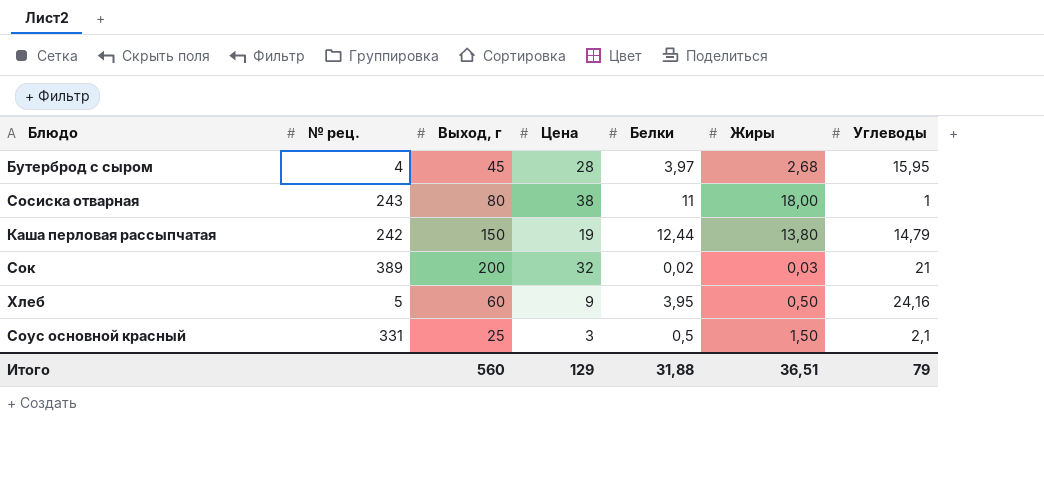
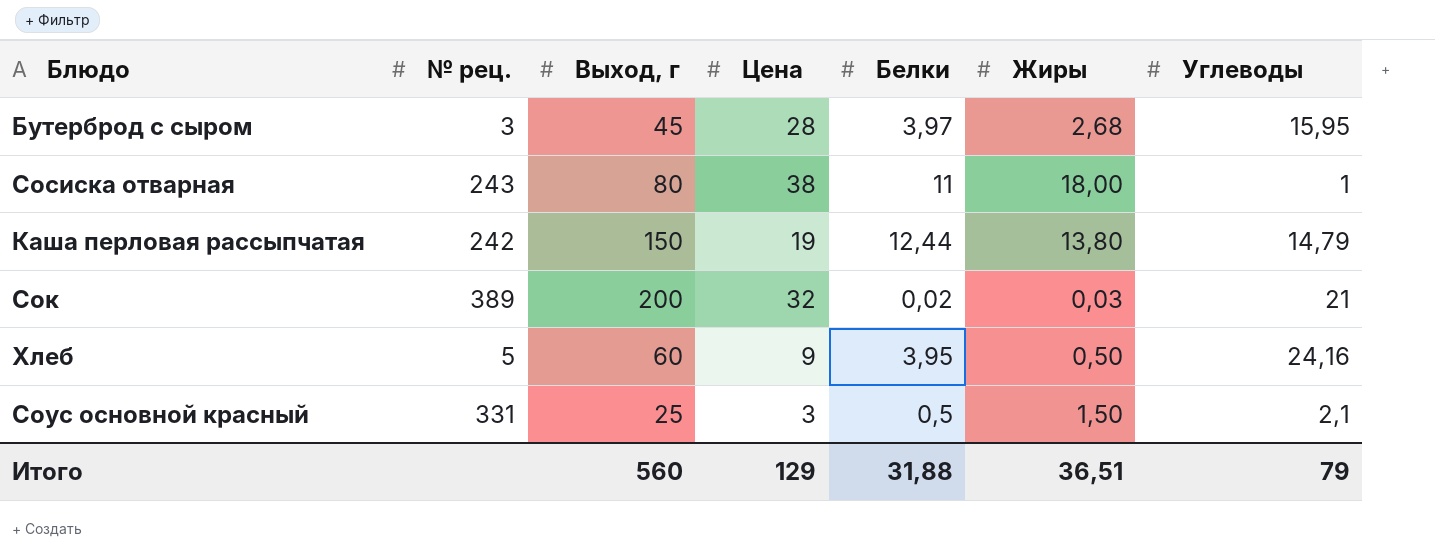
Бутерброд с сыром | № рец.: 4 -> 3

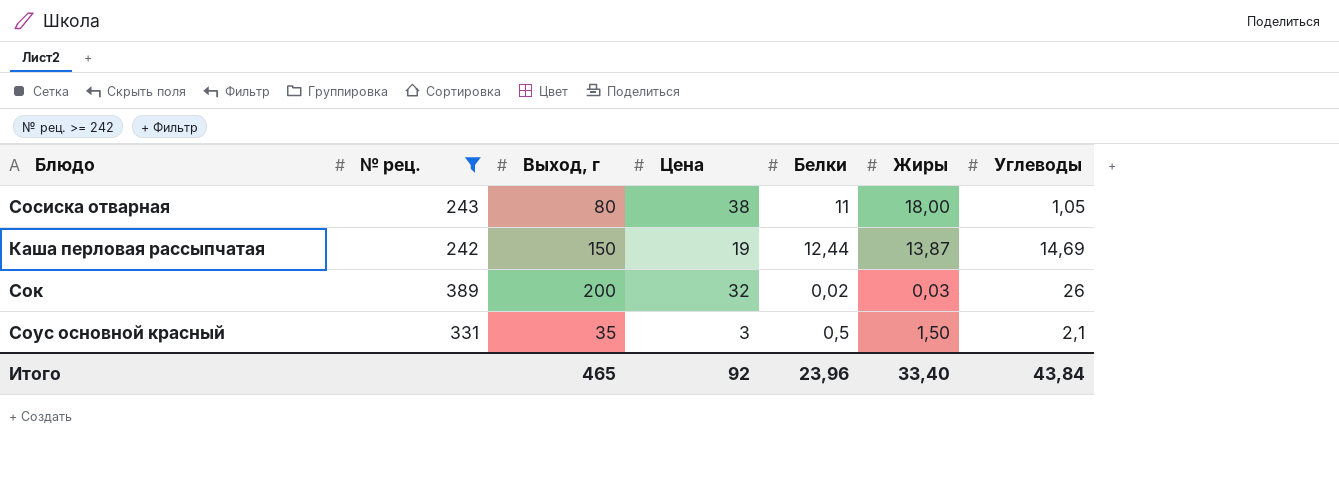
filter: none -> № рец. >= 242
Сосиска отварная | Углеводы: 1 -> 1,05
Каша перловая рассыпчатая | Жиры: 13,80 -> 13,87
Каша перловая рассыпчатая | Углеводы: 14,79 -> 14,69
Сок | Углеводы: 21 -> 26
Соус основной красный | Выход, г: 25 -> 35
Итого | Выход, г: 560 -> 465
Итого | Цена: 129 -> 92
Итого | Белки: 31,88 -> 23,96
Итого | Жиры: 36,51 -> 33,40
Итого | Углеводы: 79 -> 43,84

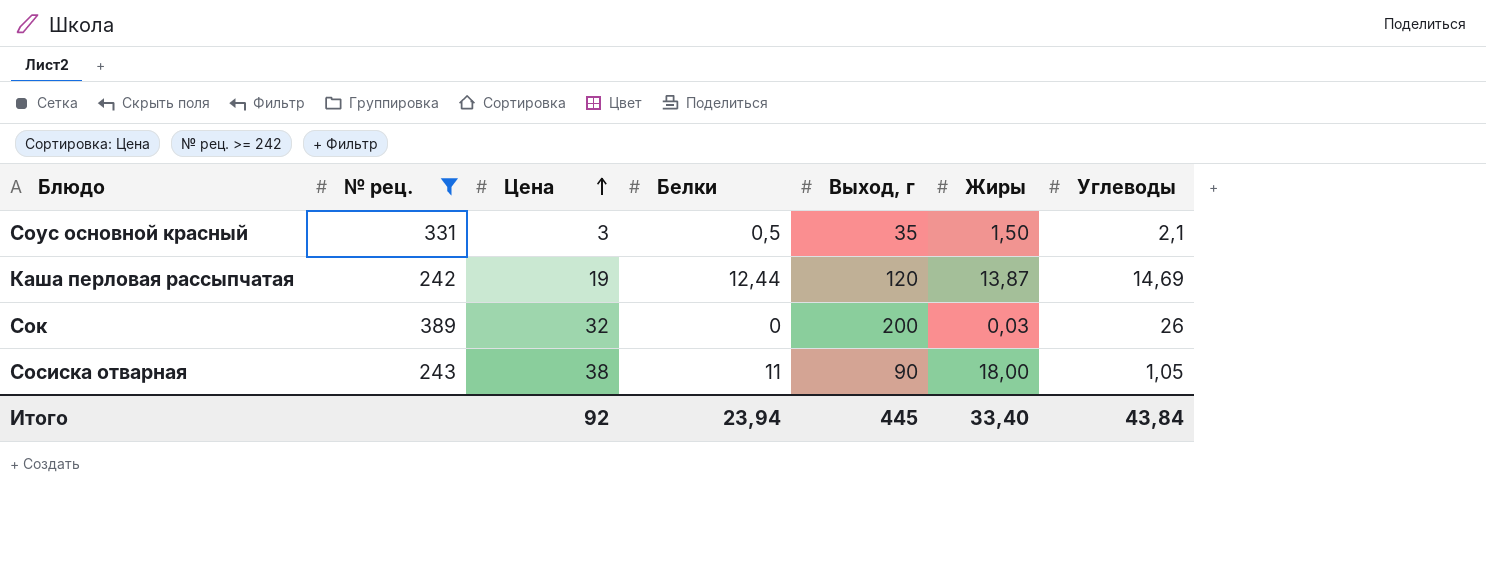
row order: none -> Цена ascending
column Выход, г | position: 3 -> 5
Каша перловая рассыпчатая | Выход, г: 150 -> 120
Сок | Белки: 0,02 -> 0
Сосиска отварная | Выход, г: 80 -> 90
Итого | Белки: 23,96 -> 23,94
Итого | Выход, г: 465 -> 445

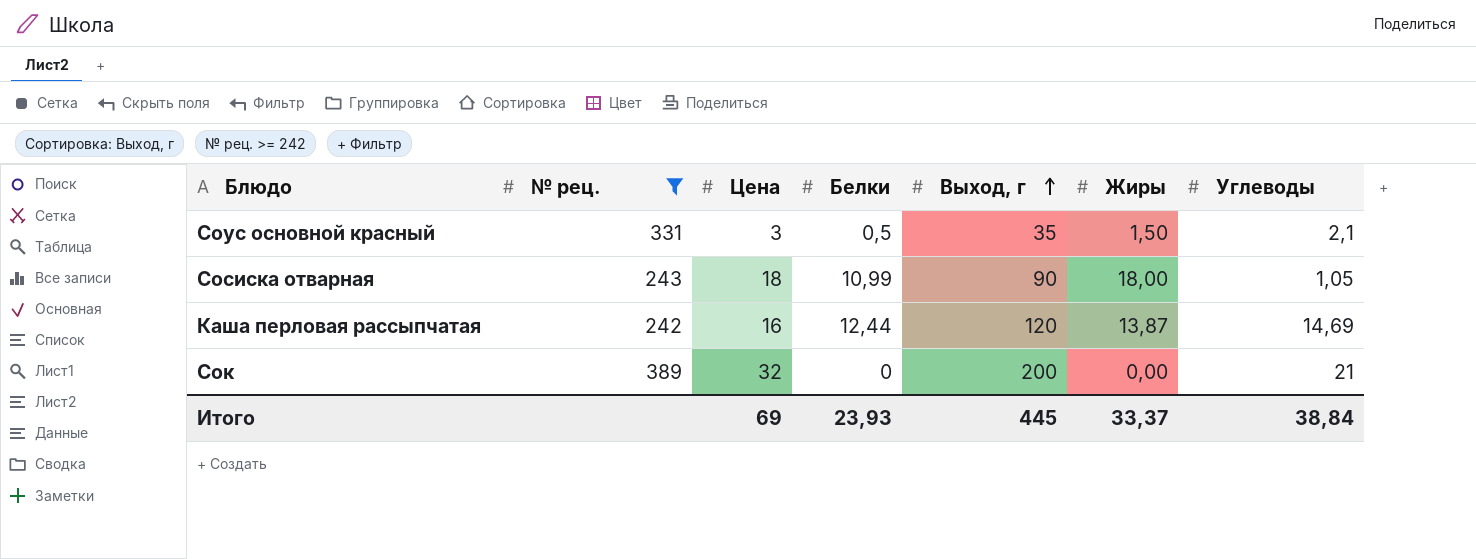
row order: Цена ascending -> Выход, г ascending
Сосиска отварная | Цена: 38 -> 18
Сосиска отварная | Белки: 11 -> 10,99
Каша перловая рассыпчатая | Цена: 19 -> 16
Сок | Жиры: 0,03 -> 0,00
Сок | Углеводы: 26 -> 21
Итого | Цена: 92 -> 69
Итого | Белки: 23,94 -> 23,93
Итого | Жиры: 33,40 -> 33,37
Итого | Углеводы: 43,84 -> 38,84

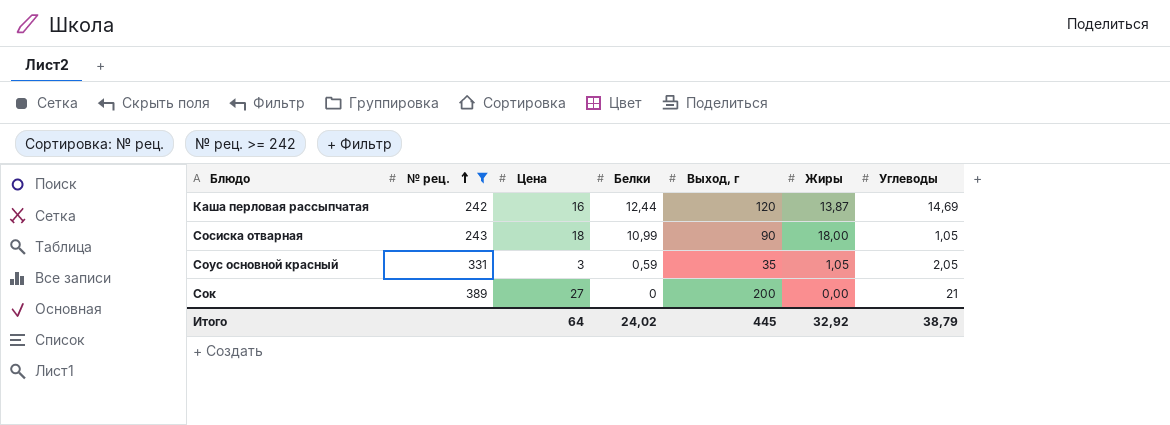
row order: Выход, г ascending -> № рец. ascending
Соус основной красный | Белки: 0,5 -> 0,59
Соус основной красный | Жиры: 1,50 -> 1,05
Соус основной красный | Углеводы: 2,1 -> 2,05
Сок | Цена: 32 -> 27
Итого | Цена: 69 -> 64
Итого | Белки: 23,93 -> 24,02
Итого | Жиры: 33,37 -> 32,92
Итого | Углеводы: 38,84 -> 38,79

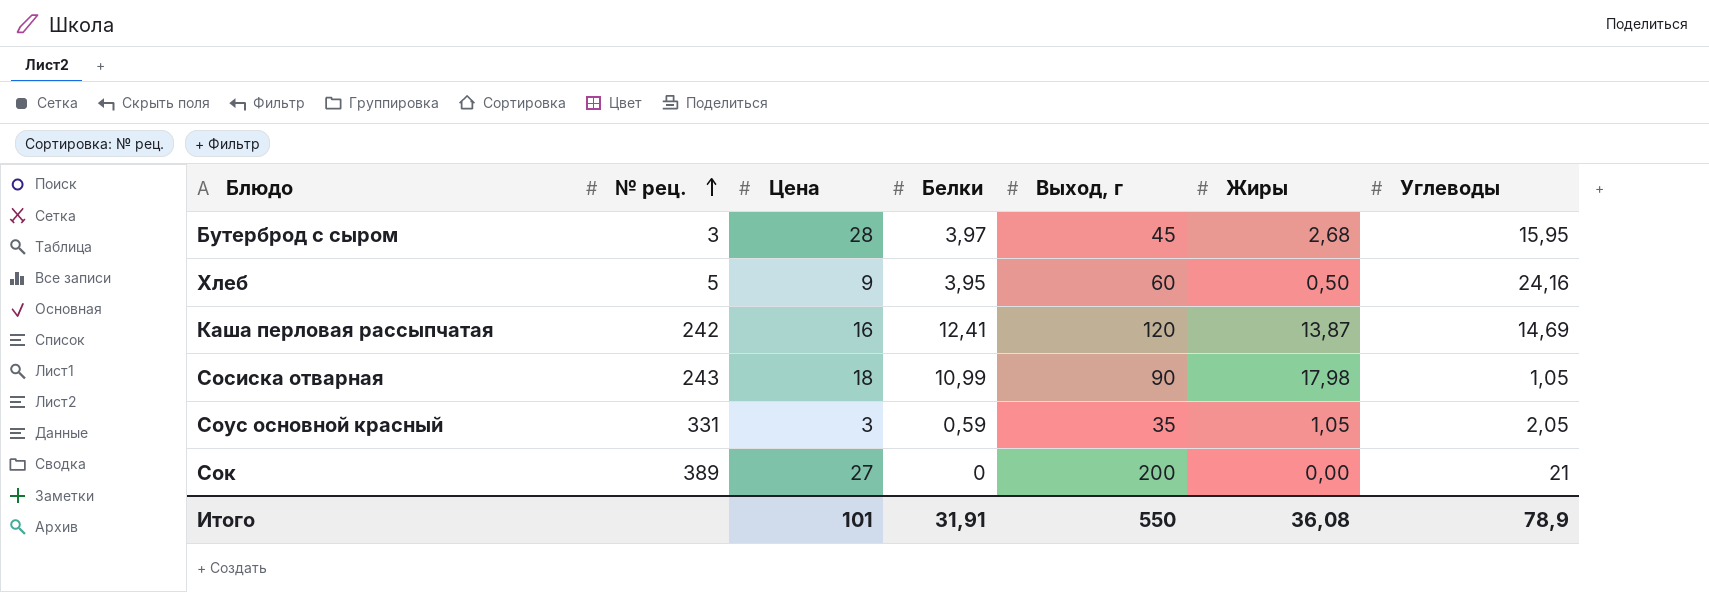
filter: № рец. >= 242 -> none
Каша перловая рассыпчатая | Белки: 12,44 -> 12,41
Сосиска отварная | Жиры: 18,00 -> 17,98
Итого | Цена: 64 -> 101
Итого | Белки: 24,02 -> 31,91
Итого | Выход, г: 445 -> 550
Итого | Жиры: 32,92 -> 36,08
Итого | Углеводы: 38,79 -> 78,9

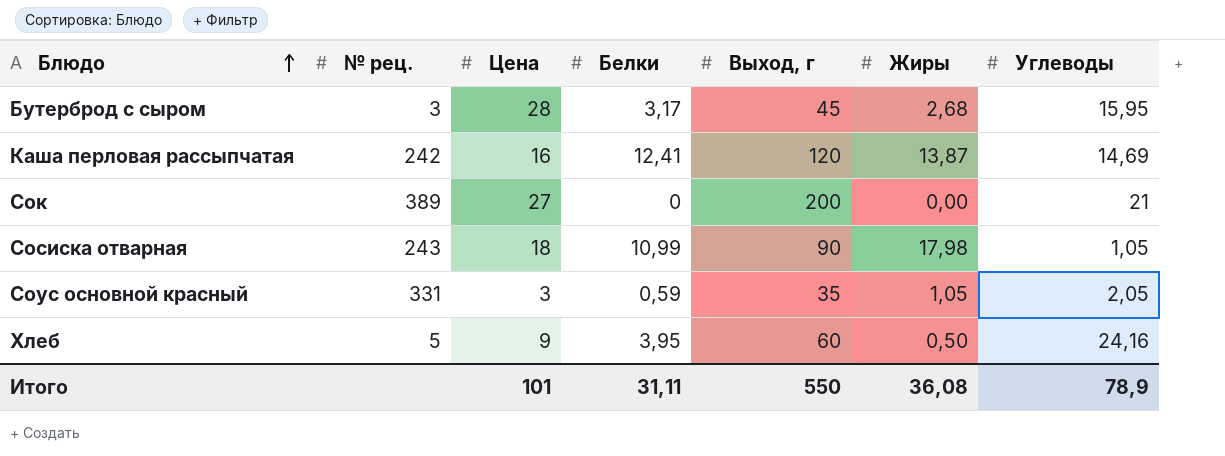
row order: № рец. ascending -> Блюдо ascending
Бутерброд с сыром | Белки: 3,97 -> 3,17
Итого | Белки: 31,91 -> 31,11

